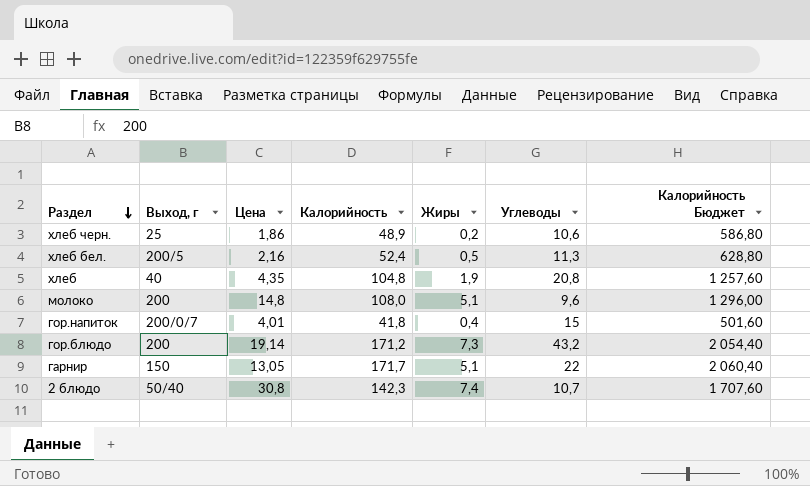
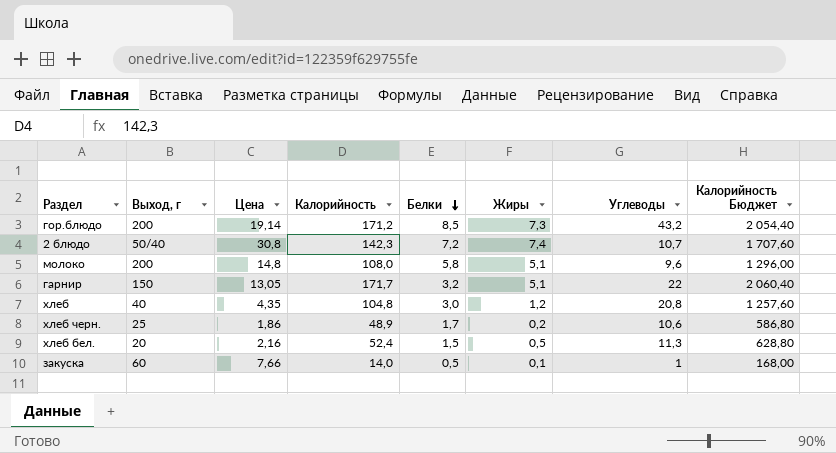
row order: Раздел descending -> Белки descending
column Белки | position: none -> 5
row гор.напиток: 200/0/7 | 4,01 | 41,8 | 0,4 | 15 | 501,60 -> none
хлеб | Жиры: 1,9 -> 1,2
хлеб бел. | Выход, г: 200/5 -> 20
row закуска: none -> 60 | 7,66 | 14,0 | 0,5 | 0,1 | 1 | 168,00

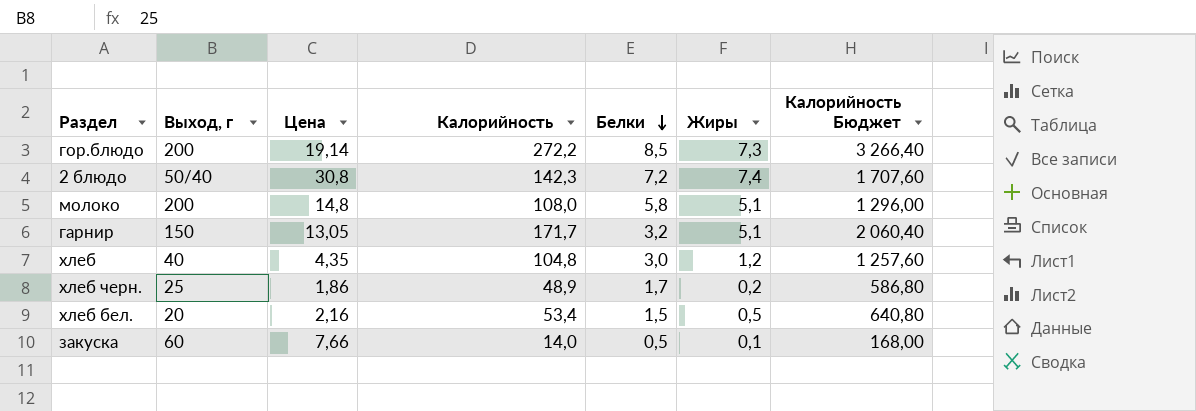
column Углеводы | position: 7 -> none
гор.блюдо | Калорийность: 171,2 -> 272,2
гор.блюдо | Калорийность Бюджет: 2 054,40 -> 3 266,40
хлеб бел. | Калорийность: 52,4 -> 53,4
хлеб бел. | Калорийность Бюджет: 628,80 -> 640,80

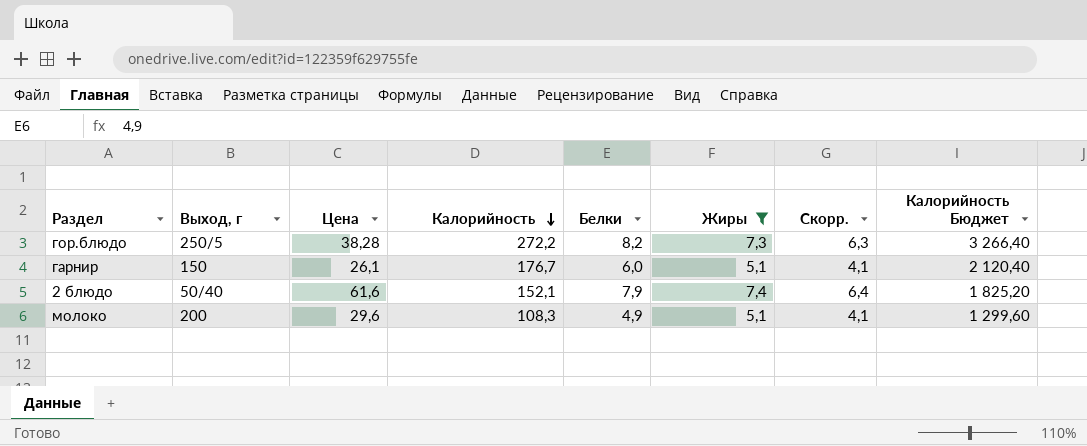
filter: none -> Жиры >= 5,1
row order: Белки descending -> Калорийность descending
column Скорр. | formula: none -> [Жиры] - 1
гор.блюдо | Выход, г: 200 -> 250/5
гор.блюдо | Цена: 19,14 -> 38,28
гор.блюдо | Белки: 8,5 -> 8,2
гарнир | Цена: 13,05 -> 26,1
гарнир | Калорийность: 171,7 -> 176,7
гарнир | Белки: 3,2 -> 6,0
гарнир | Калорийность Бюджет: 2 060,40 -> 2 120,40
2 блюдо | Цена: 30,8 -> 61,6
2 блюдо | Калорийность: 142,3 -> 152,1
2 блюдо | Белки: 7,2 -> 7,9
2 блюдо | Калорийность Бюджет: 1 707,60 -> 1 825,20
молоко | Цена: 14,8 -> 29,6
молоко | Калорийность: 108,0 -> 108,3
молоко | Белки: 5,8 -> 4,9
молоко | Калорийность Бюджет: 1 296,00 -> 1 299,60

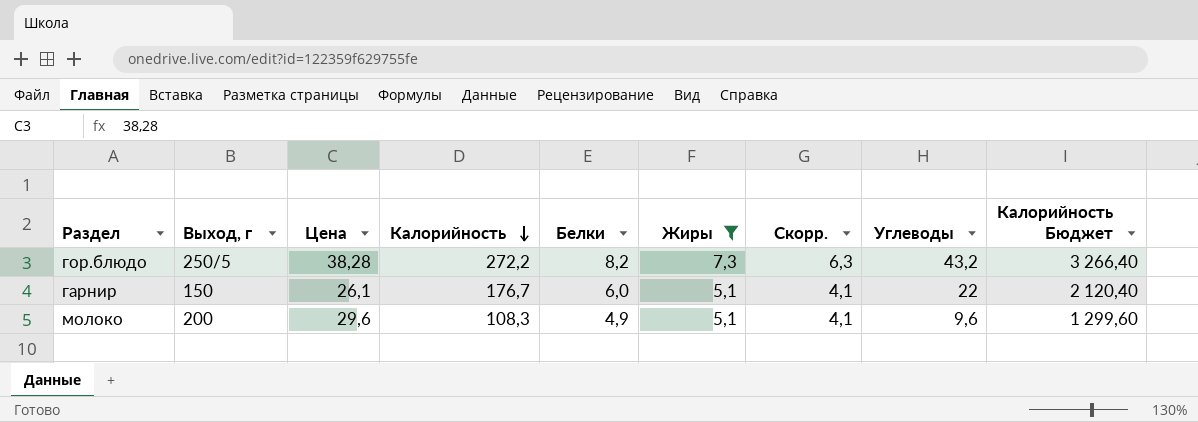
column Углеводы | position: none -> 8
row 2 блюдо: 50/40 | 61,6 | 152,1 | 7,9 | 7,4 | 6,4 | 1 825,20 -> none

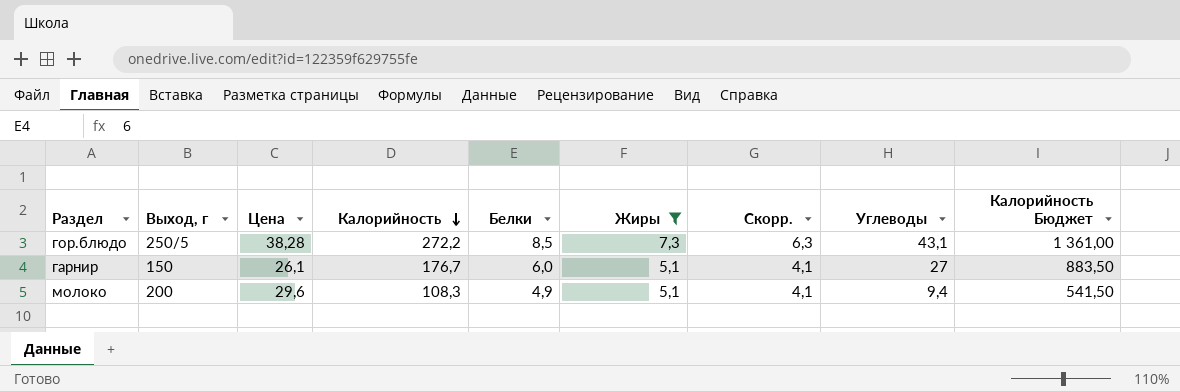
column Калорийность Бюджет | formula: [Калорийность] * 12 -> [Калорийность] * 5
гор.блюдо | Белки: 8,2 -> 8,5
гор.блюдо | Углеводы: 43,2 -> 43,1
гарнир | Углеводы: 22 -> 27
молоко | Углеводы: 9,6 -> 9,4

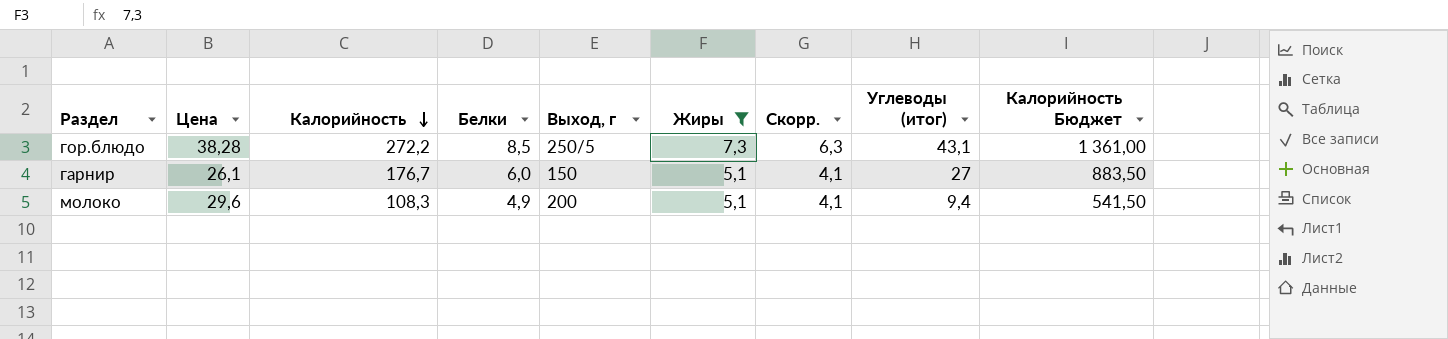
column Выход, г | position: 2 -> 5
column name: Углеводы -> Углеводы (итог)

